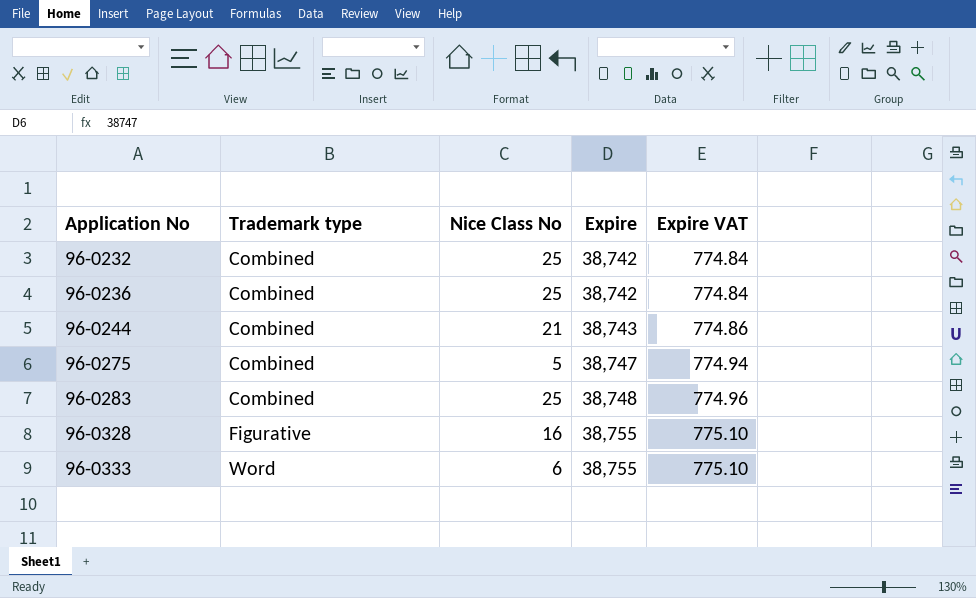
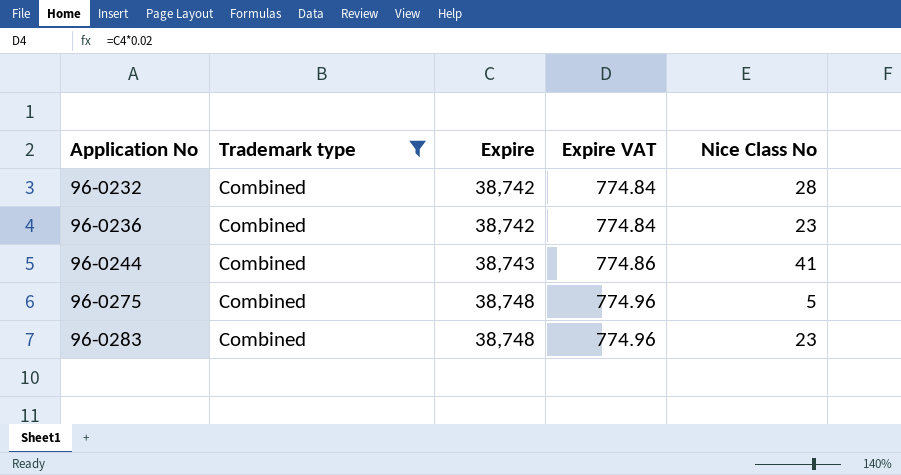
filter: none -> Trademark type = Combined
column Nice Class No | position: 3 -> 5
96-0232 | Nice Class No: 25 -> 28
96-0236 | Nice Class No: 25 -> 23
96-0244 | Nice Class No: 21 -> 41
96-0275 | Expire: 38,747 -> 38,748
96-0275 | Expire VAT: 774.94 -> 774.96
96-0283 | Nice Class No: 25 -> 23

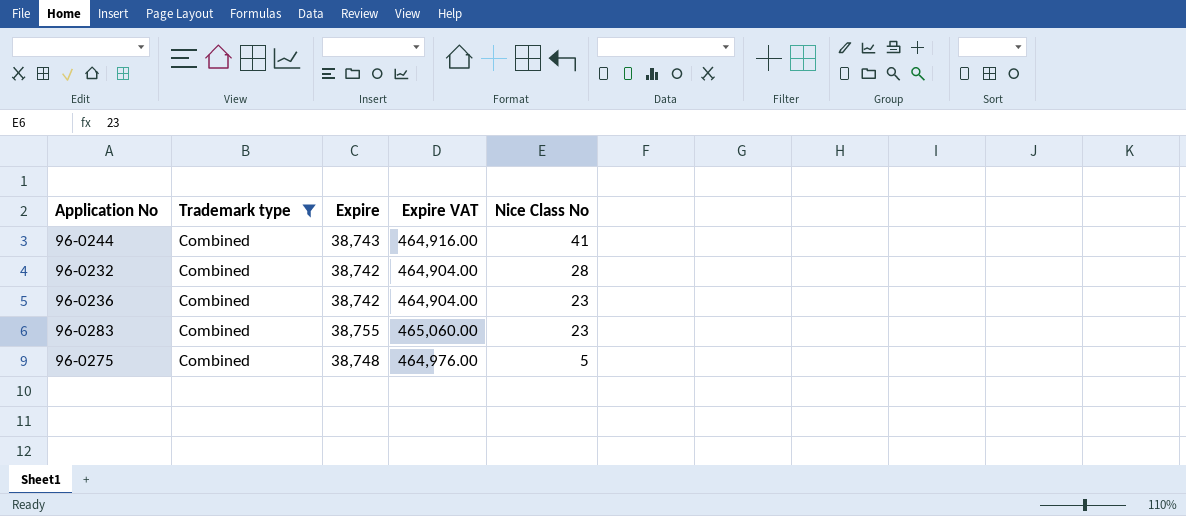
row order: Application No ascending -> Nice Class No descending
column Expire VAT | formula: [Expire] * 0.02 -> [Expire] * 12
96-0283 | Expire: 38,748 -> 38,755

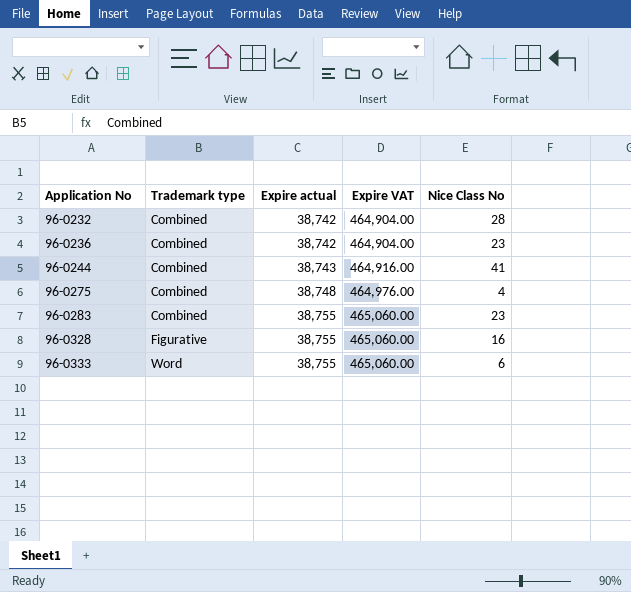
filter: Trademark type = Combined -> none
row order: Nice Class No descending -> Application No ascending
column name: Expire -> Expire actual
96-0275 | Nice Class No: 5 -> 4

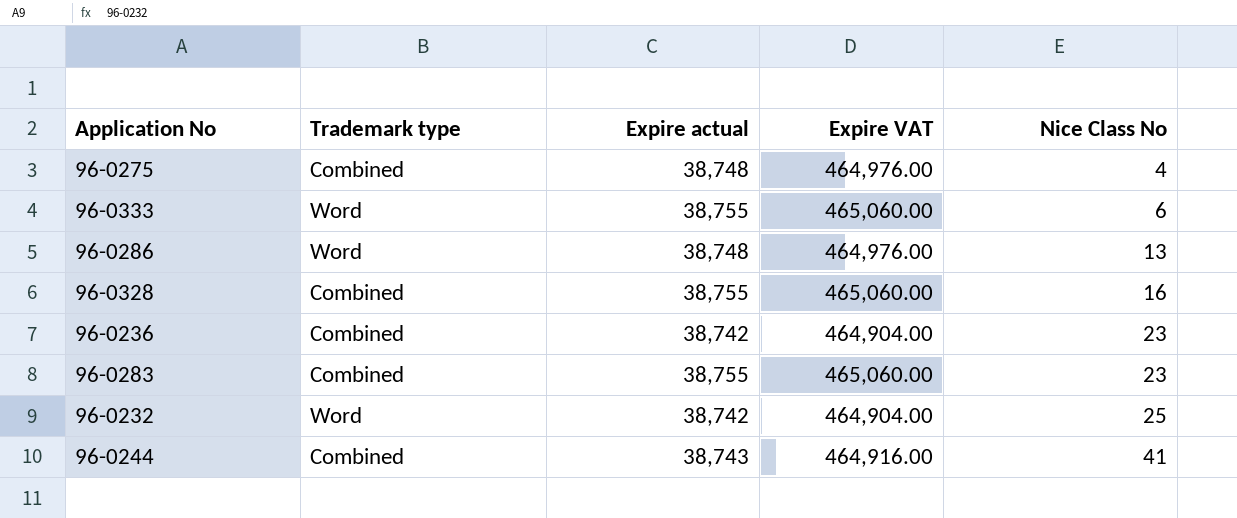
row order: Application No ascending -> Nice Class No ascending
row 96-0286: none -> Word | 38,748 | 464,976.00 | 13
96-0328 | Trademark type: Figurative -> Combined
96-0232 | Trademark type: Combined -> Word
96-0232 | Nice Class No: 28 -> 25

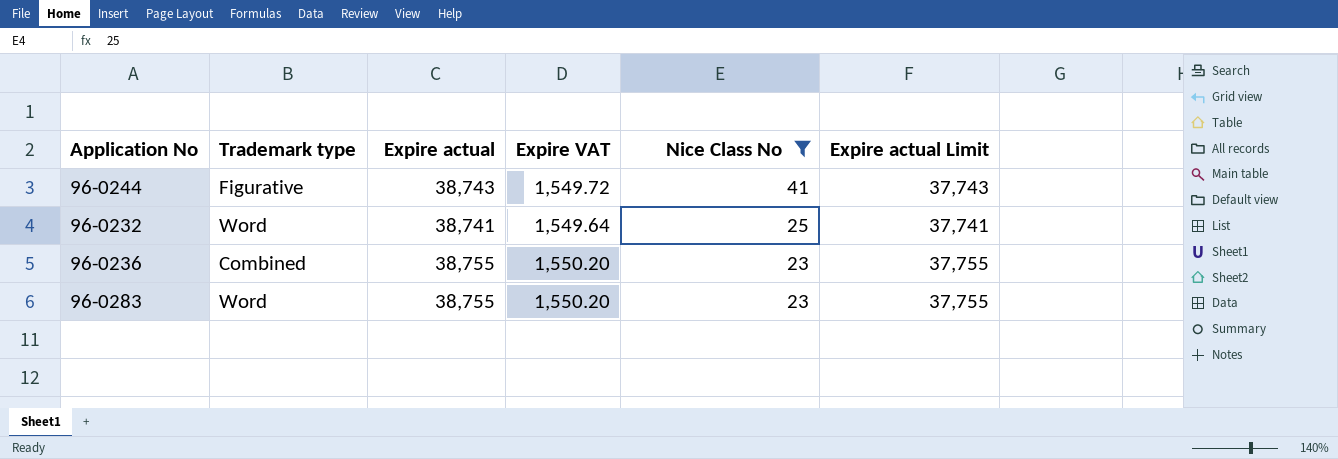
filter: none -> Nice Class No >= 23
row order: Nice Class No ascending -> Nice Class No descending
column Expire VAT | formula: [Expire actual] * 12 -> [Expire actual] * 0.04
column Expire actual Limit | formula: none -> [Expire actual] - 1000
96-0244 | Trademark type: Combined -> Figurative
96-0232 | Expire actual: 38,742 -> 38,741
96-0236 | Expire actual: 38,742 -> 38,755
96-0283 | Trademark type: Combined -> Word

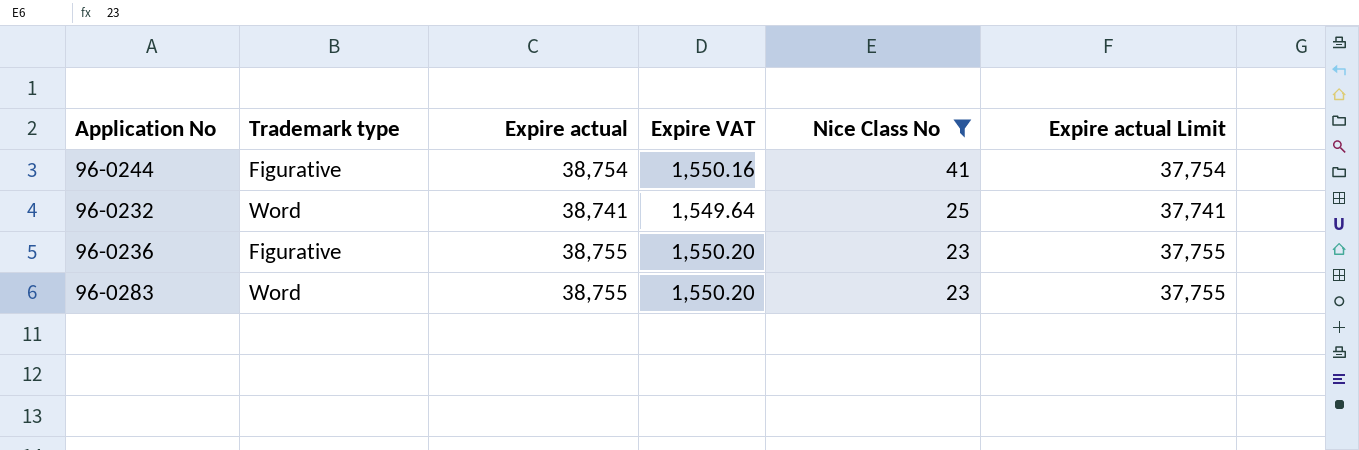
96-0244 | Expire actual: 38,743 -> 38,754
96-0244 | Expire VAT: 1,549.72 -> 1,550.16
96-0244 | Expire actual Limit: 37,743 -> 37,754
96-0236 | Trademark type: Combined -> Figurative

